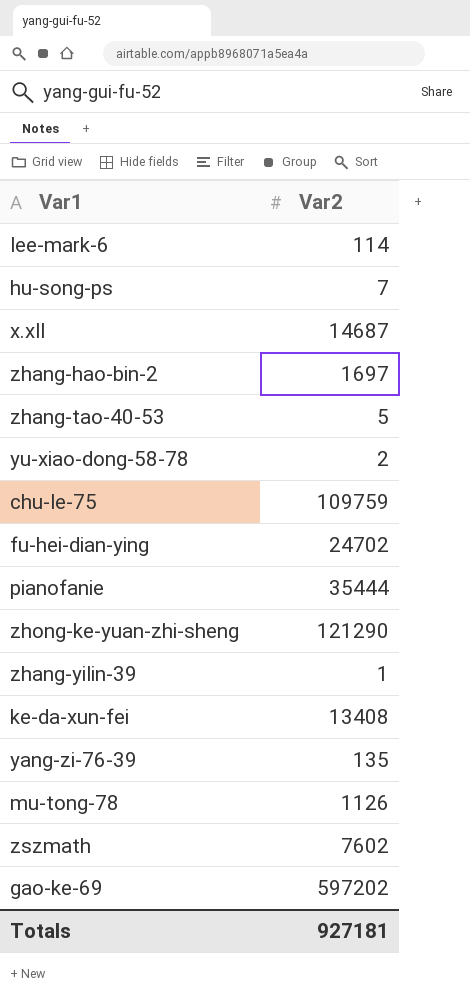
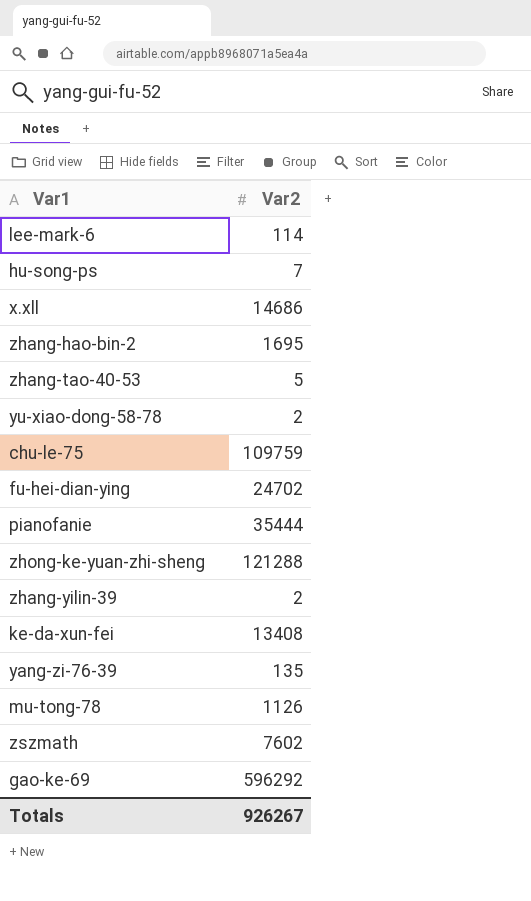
x.xll | Var2: 14687 -> 14686
zhang-hao-bin-2 | Var2: 1697 -> 1695
zhong-ke-yuan-zhi-sheng | Var2: 121290 -> 121288
zhang-yilin-39 | Var2: 1 -> 2
gao-ke-69 | Var2: 597202 -> 596292
Totals | Var2: 927181 -> 926267

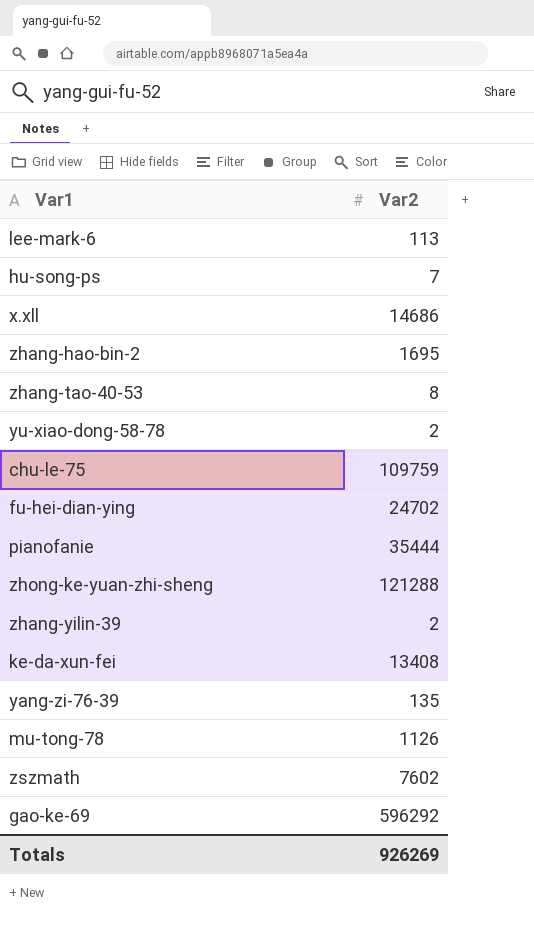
lee-mark-6 | Var2: 114 -> 113
zhang-tao-40-53 | Var2: 5 -> 8
Totals | Var2: 926267 -> 926269

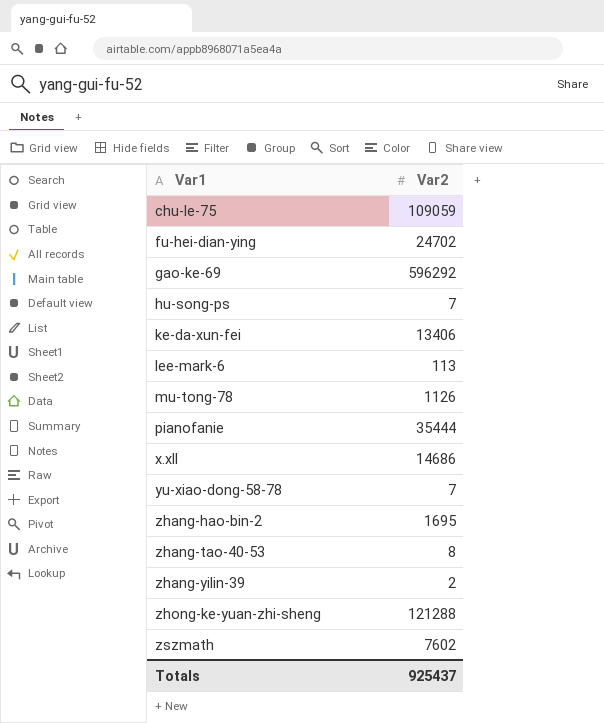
row order: none -> Var1 ascending
row yang-zi-76-39: 135 -> none
chu-le-75 | Var2: 109759 -> 109059
ke-da-xun-fei | Var2: 13408 -> 13406
yu-xiao-dong-58-78 | Var2: 2 -> 7
Totals | Var2: 926269 -> 925437

